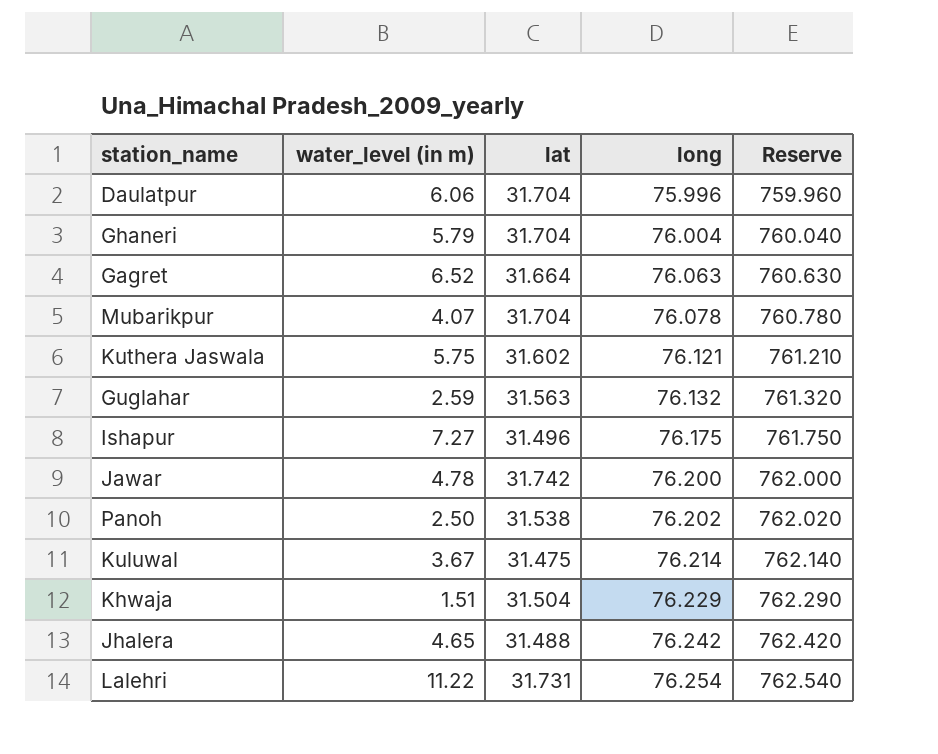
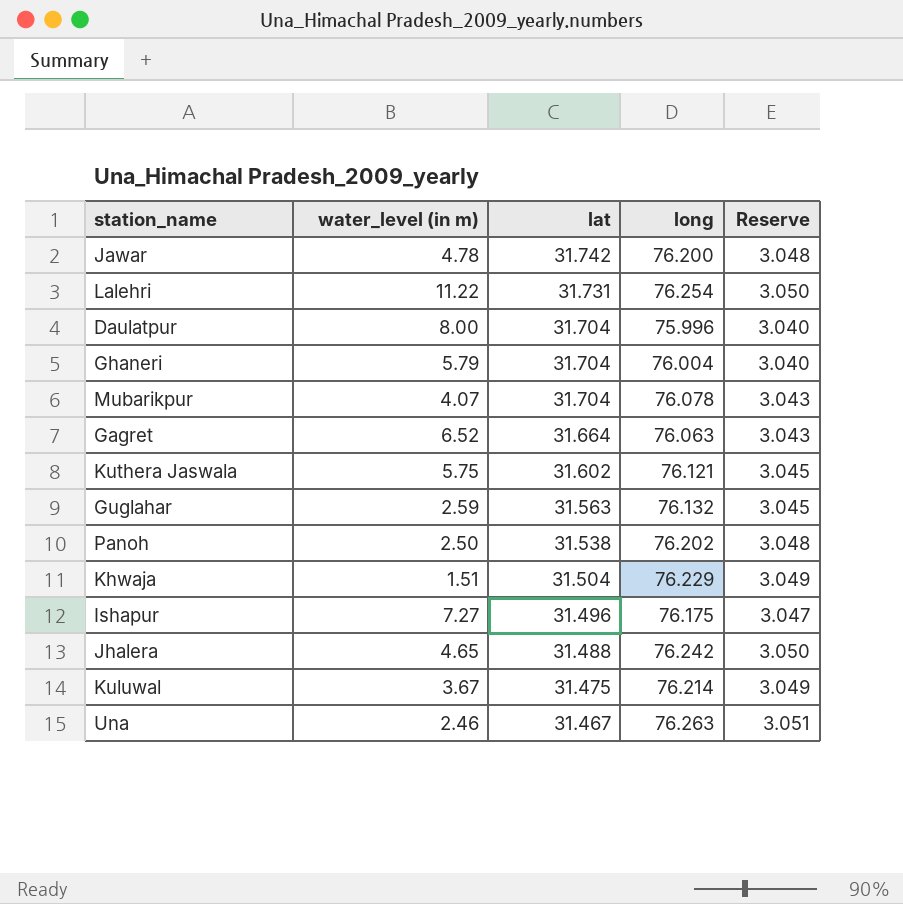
row order: long ascending -> lat descending
column Reserve | formula: [long] * 10 -> [long] * 0.04
Daulatpur | water_level (in m): 6.06 -> 8.00
row Una: none -> 2.46 | 31.467 | 76.263 | 3.051

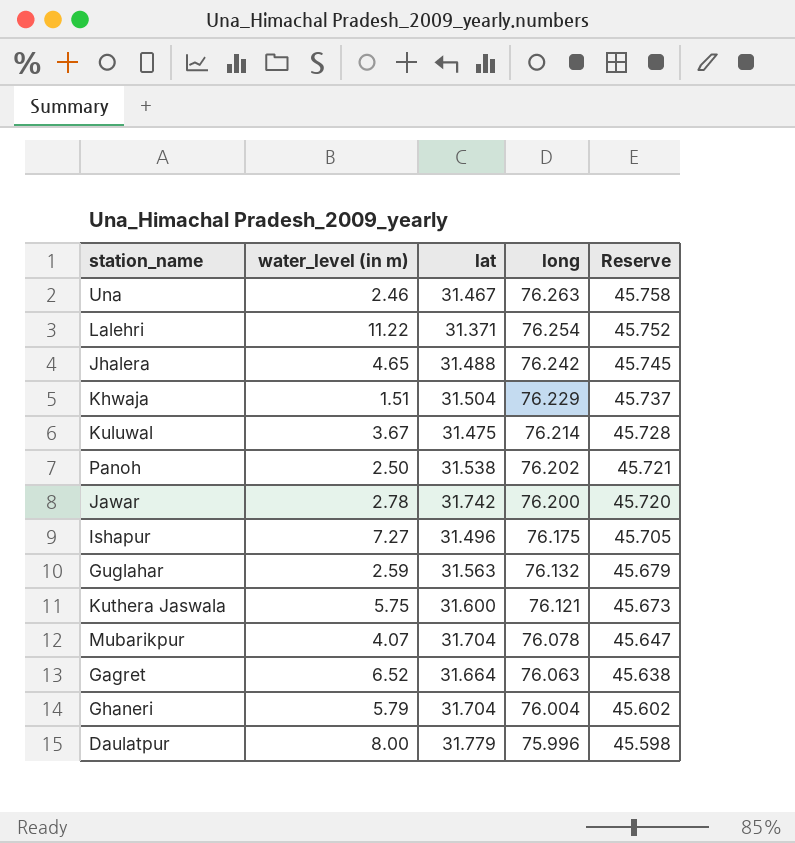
row order: lat descending -> long descending
column Reserve | formula: [long] * 0.04 -> [long] * 0.6
Lalehri | lat: 31.731 -> 31.371
Jawar | water_level (in m): 4.78 -> 2.78
Kuthera Jaswala | lat: 31.602 -> 31.600
Daulatpur | lat: 31.704 -> 31.779

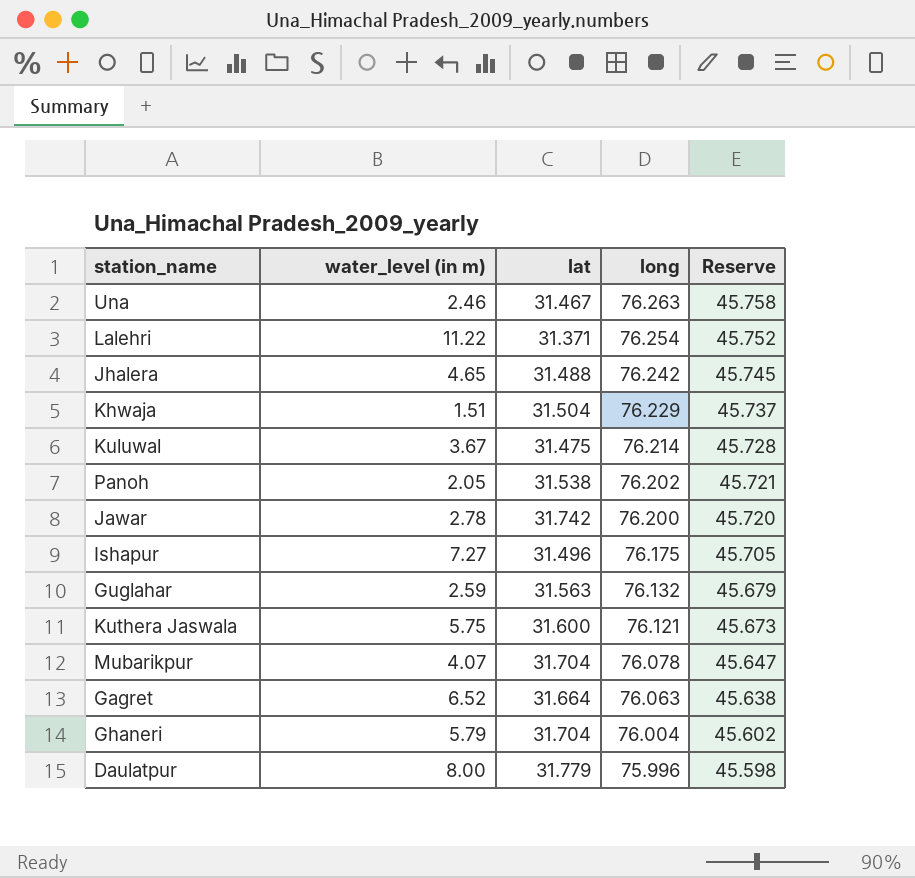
Panoh | water_level (in m): 2.50 -> 2.05

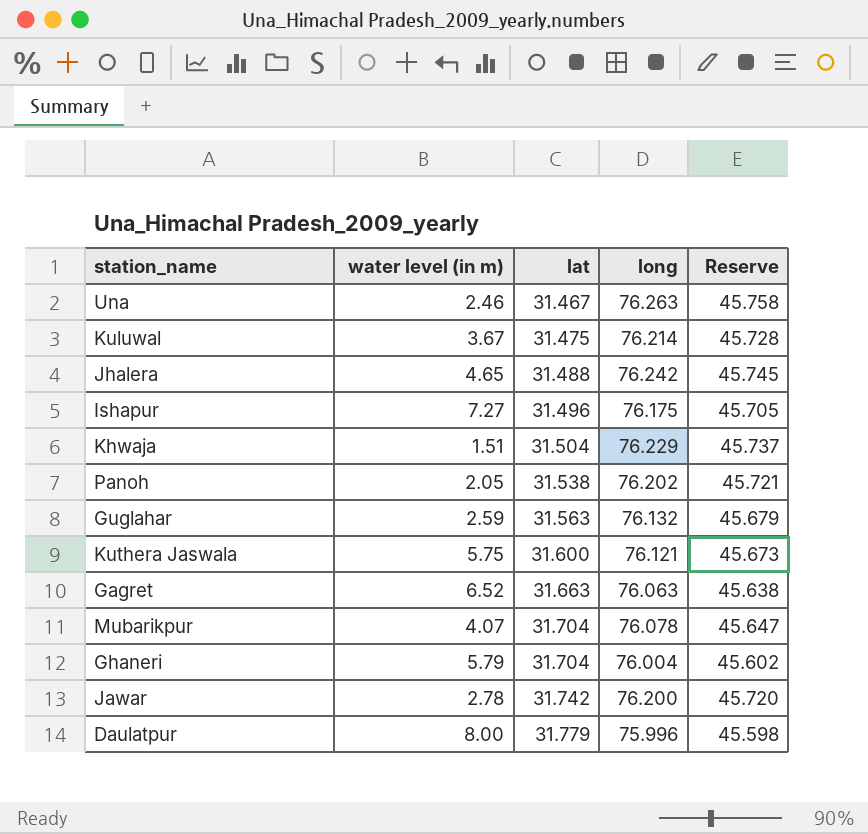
row order: long descending -> lat ascending
column name: water_level (in m) -> water level (in m)
row Lalehri: 11.22 | 31.371 | 76.254 | 45.752 -> none
Gagret | lat: 31.664 -> 31.663

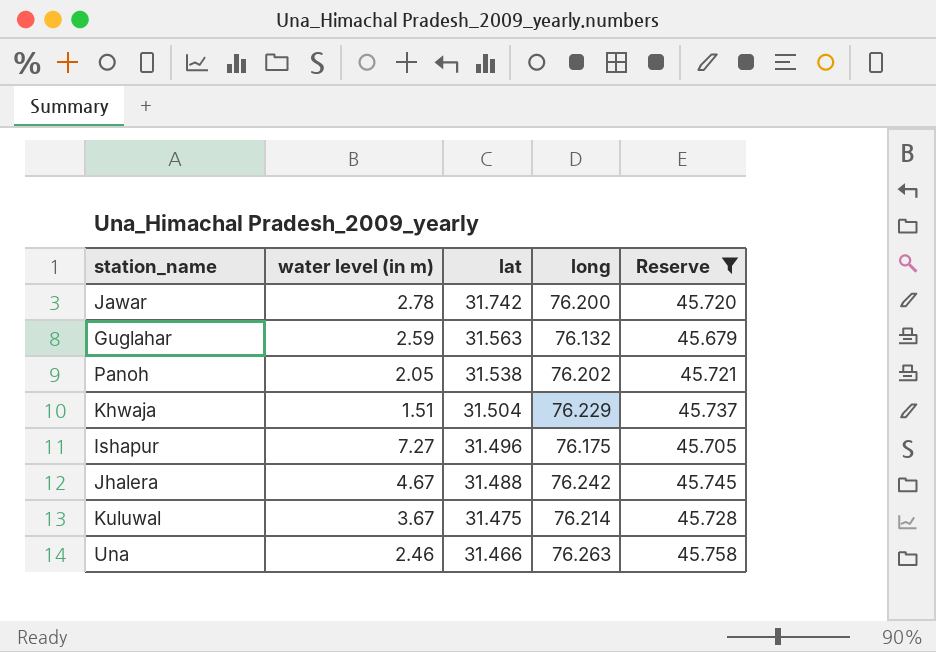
filter: none -> Reserve >= 45.679
row order: lat ascending -> lat descending
Jhalera | water level (in m): 4.65 -> 4.67
Una | lat: 31.467 -> 31.466

